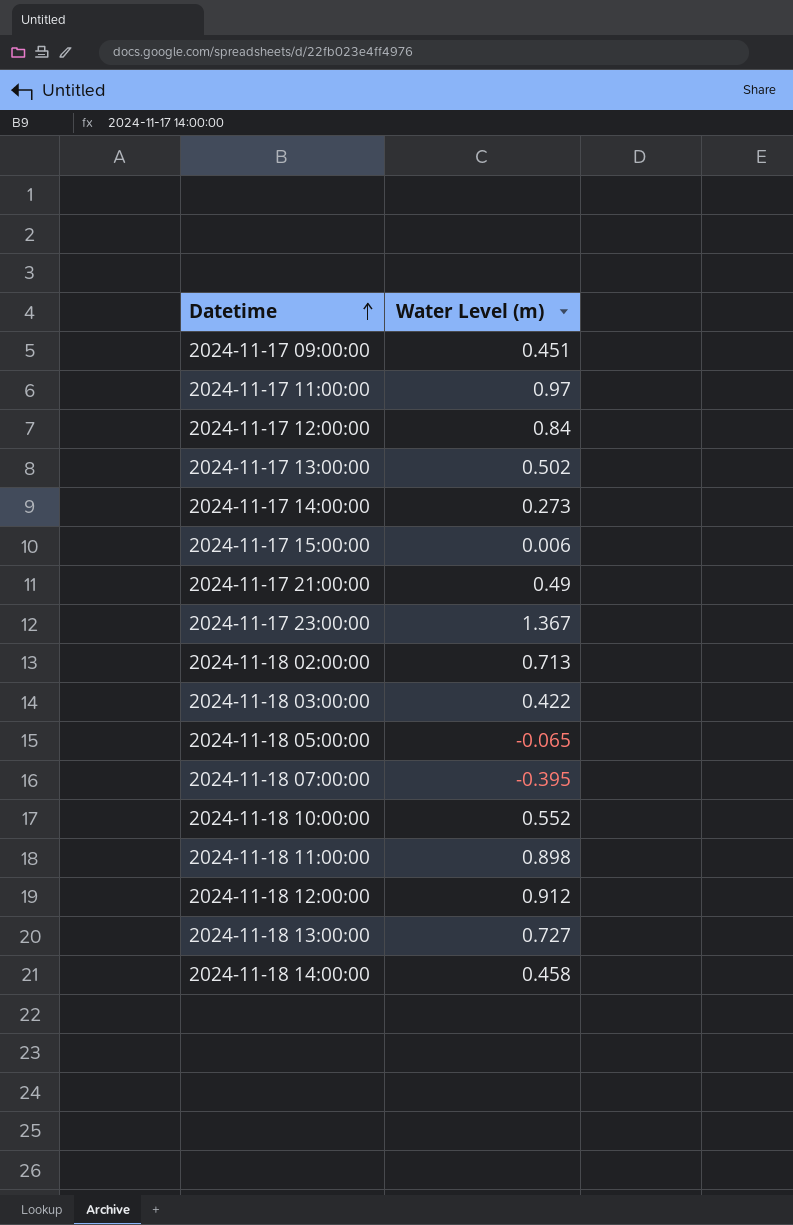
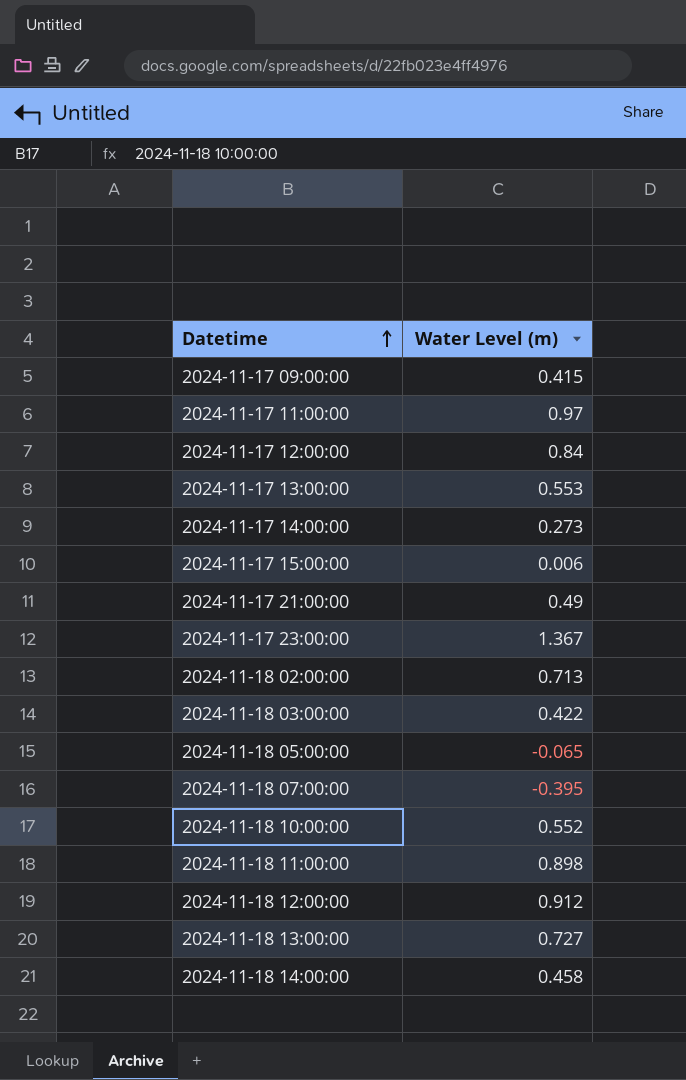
2024-11-17 09:00:00 | Water Level (m): 0.451 -> 0.415
2024-11-17 13:00:00 | Water Level (m): 0.502 -> 0.553

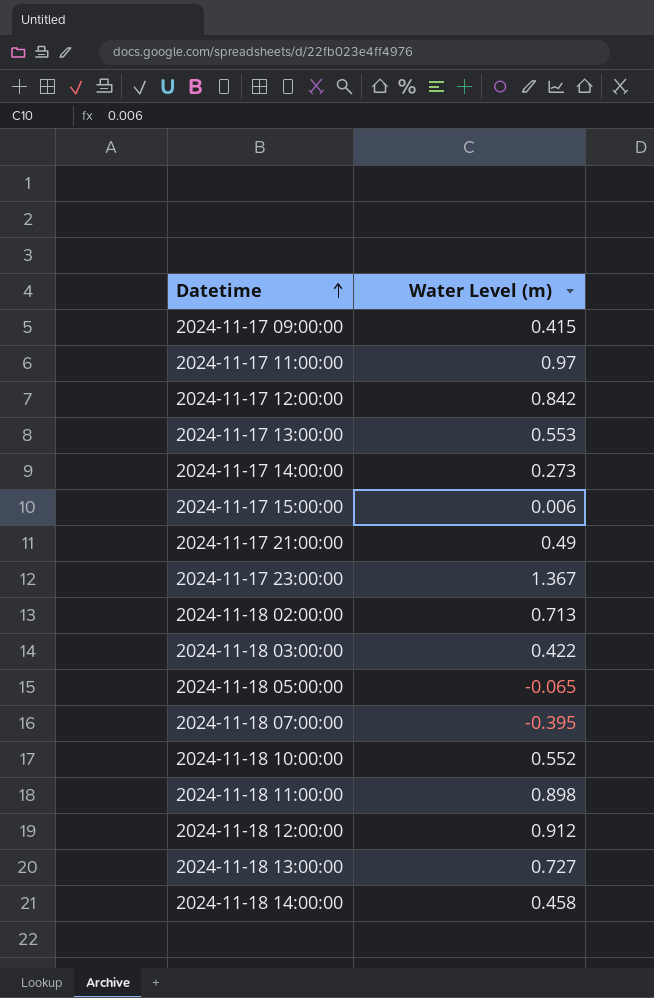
2024-11-17 12:00:00 | Water Level (m): 0.84 -> 0.842

